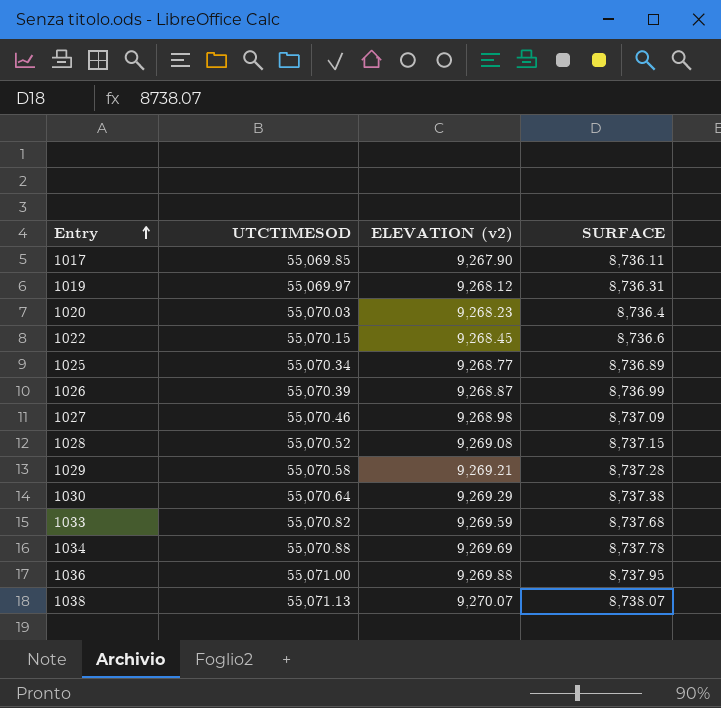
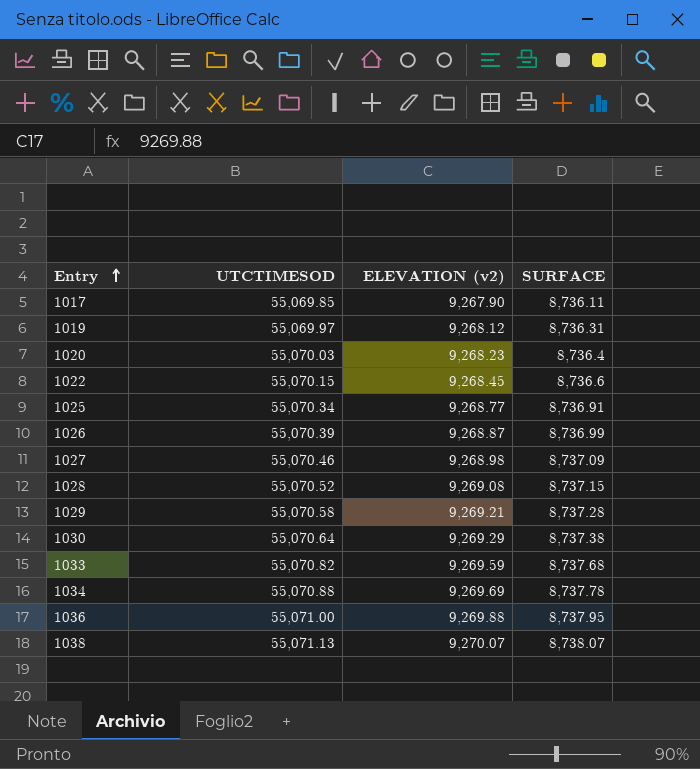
1025 | SURFACE: 8,736.89 -> 8,736.91

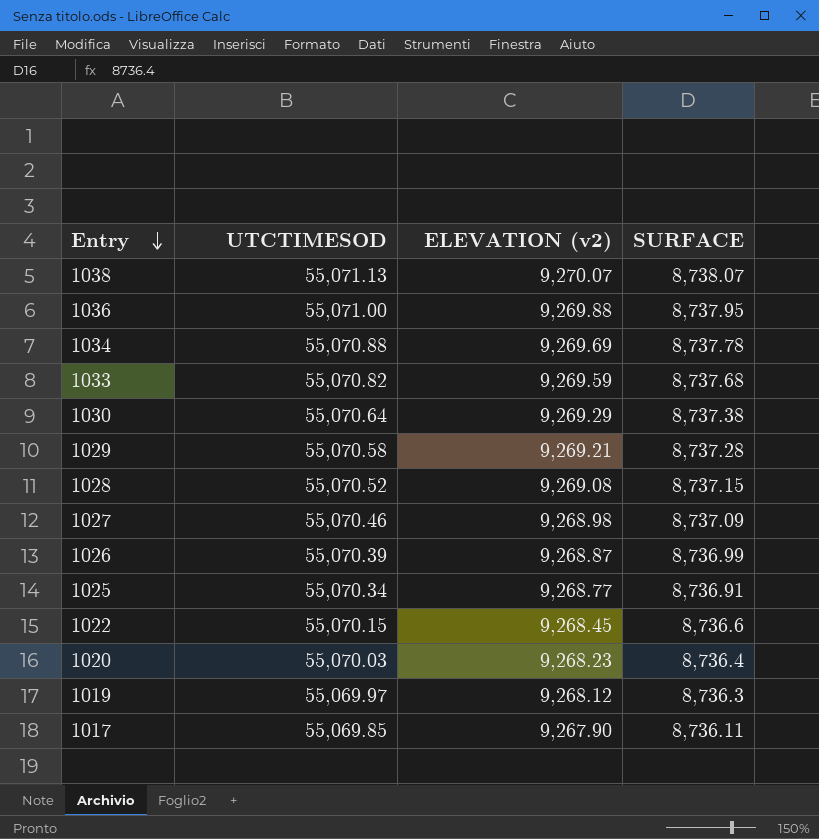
row order: Entry ascending -> Entry descending
1019 | SURFACE: 8,736.31 -> 8,736.3

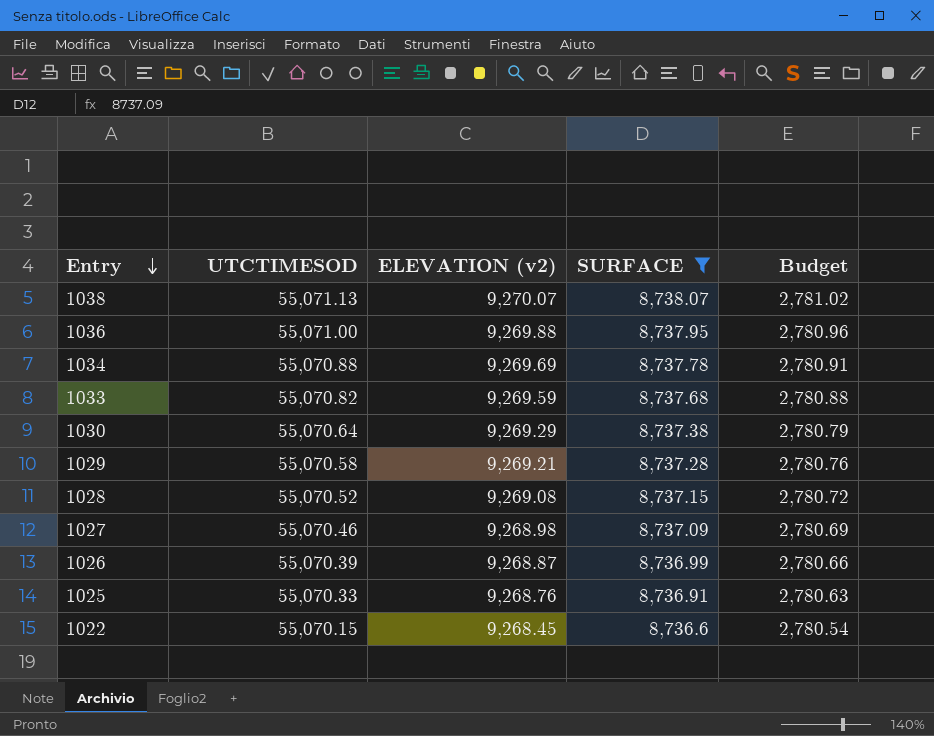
filter: none -> SURFACE >= 8,736.6
column Budget | formula: none -> [ELEVATION (v2)] * 0.3
1025 | UTCTIMESOD: 55,070.34 -> 55,070.33
1025 | ELEVATION (v2): 9,268.77 -> 9,268.76

